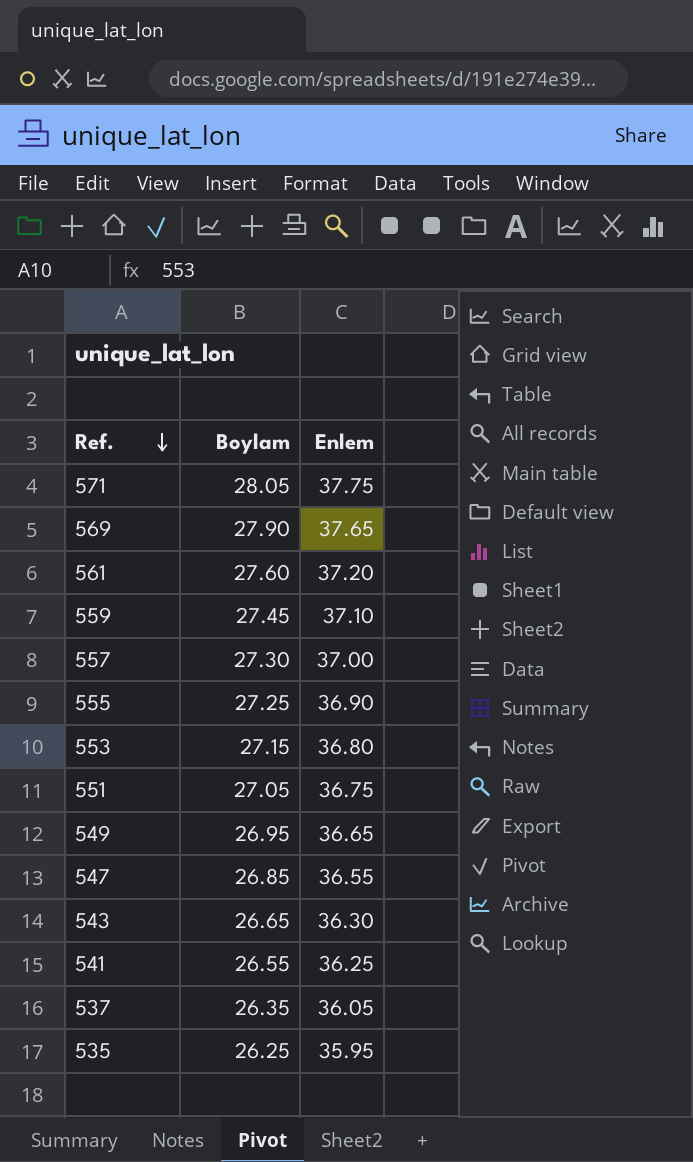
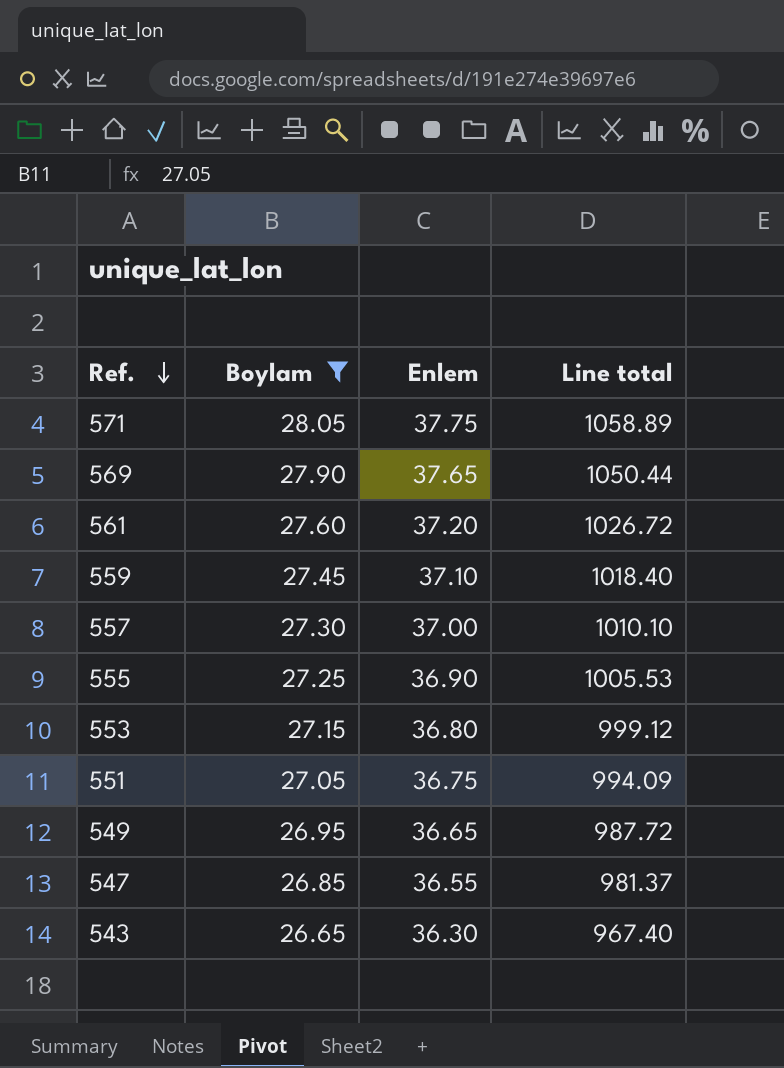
filter: none -> Boylam >= 26.65
column Line total | formula: none -> [Boylam] * [Enlem]

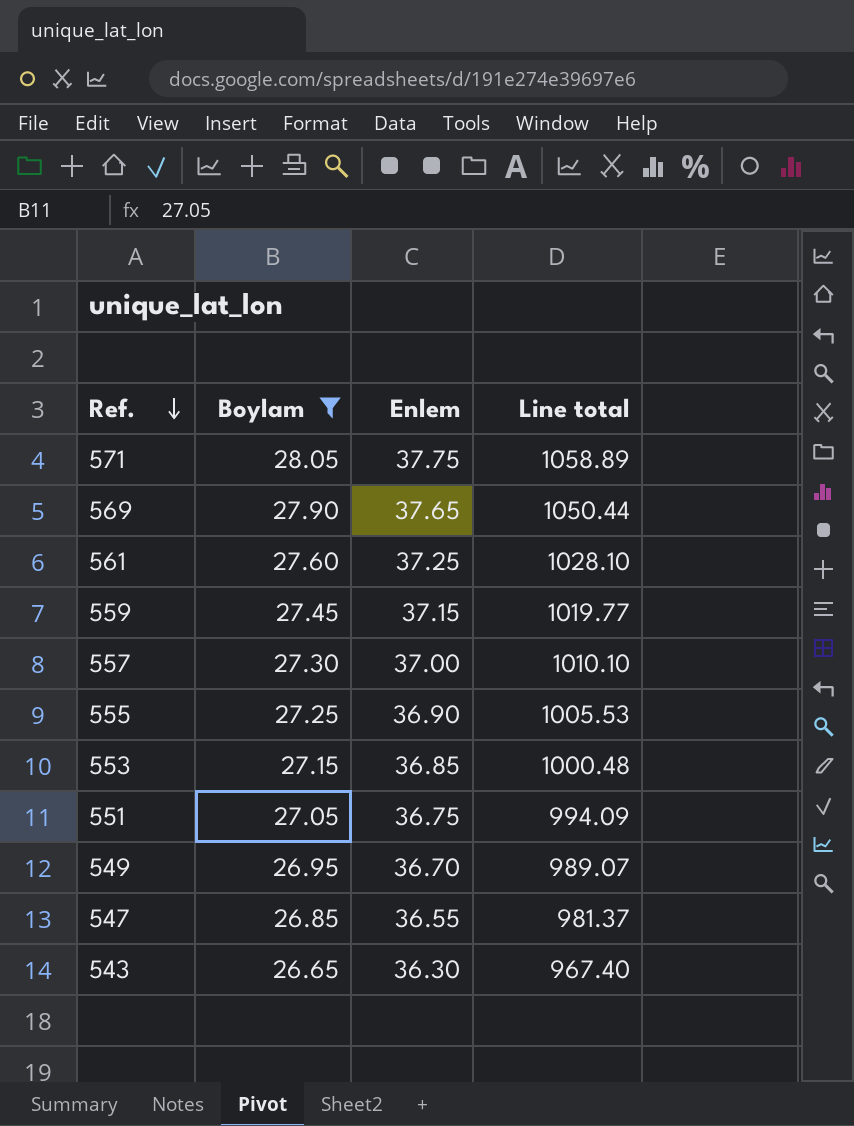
561 | Enlem: 37.20 -> 37.25
561 | Line total: 1026.72 -> 1028.10
559 | Enlem: 37.10 -> 37.15
559 | Line total: 1018.40 -> 1019.77
553 | Enlem: 36.80 -> 36.85
553 | Line total: 999.12 -> 1000.48
549 | Enlem: 36.65 -> 36.70
549 | Line total: 987.72 -> 989.07

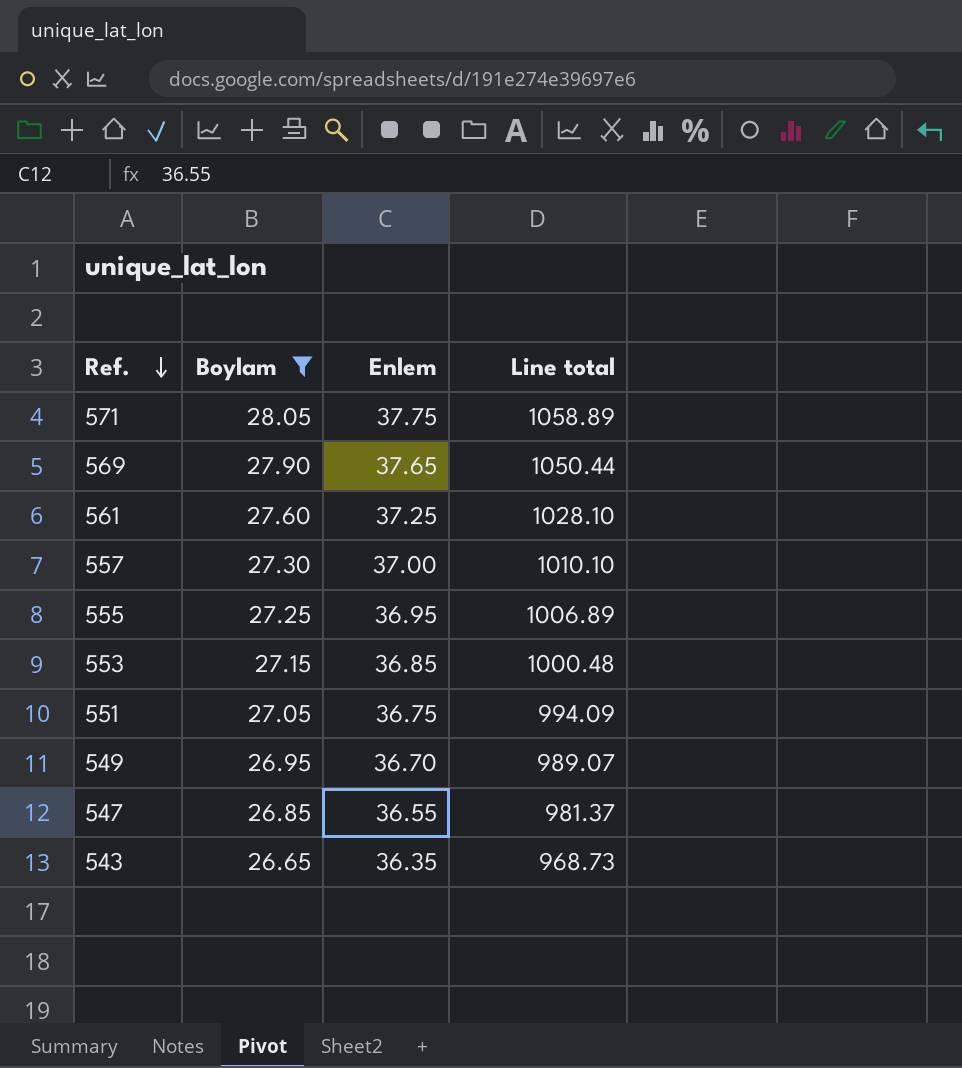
row 559: 27.45 | 37.15 | 1019.77 -> none
555 | Enlem: 36.90 -> 36.95
555 | Line total: 1005.53 -> 1006.89
543 | Enlem: 36.30 -> 36.35
543 | Line total: 967.40 -> 968.73

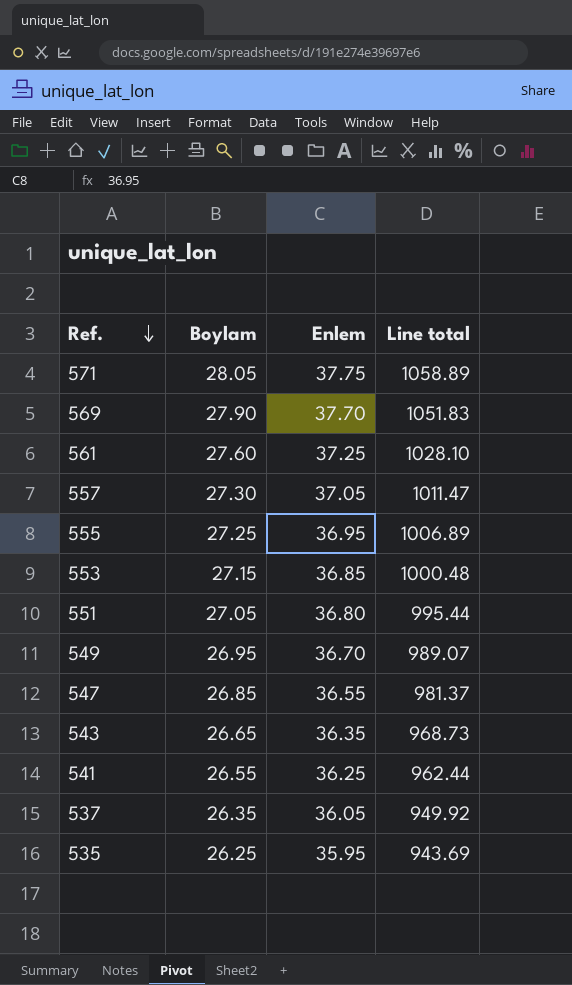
filter: Boylam >= 26.65 -> none
569 | Enlem: 37.65 -> 37.70
569 | Line total: 1050.44 -> 1051.83
557 | Enlem: 37.00 -> 37.05
557 | Line total: 1010.10 -> 1011.47
551 | Enlem: 36.75 -> 36.80
551 | Line total: 994.09 -> 995.44

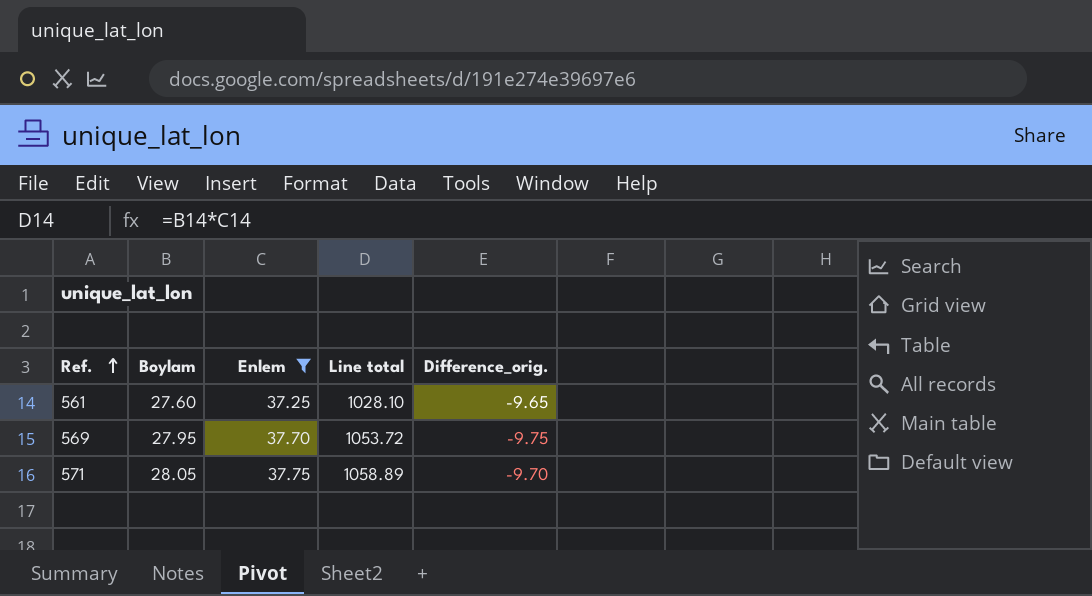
filter: none -> Enlem >= 37.25
row order: Ref. descending -> Ref. ascending
column Difference_orig. | formula: none -> [Boylam] - [Enlem]
569 | Boylam: 27.90 -> 27.95
569 | Line total: 1051.83 -> 1053.72

